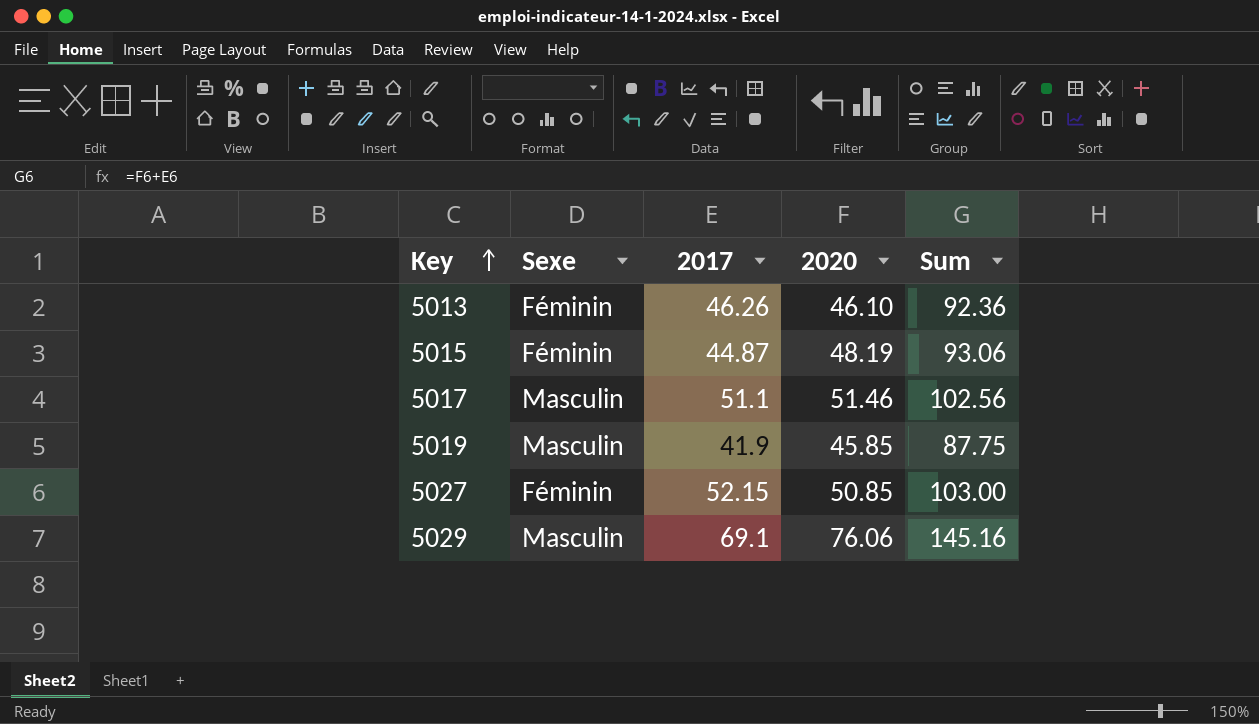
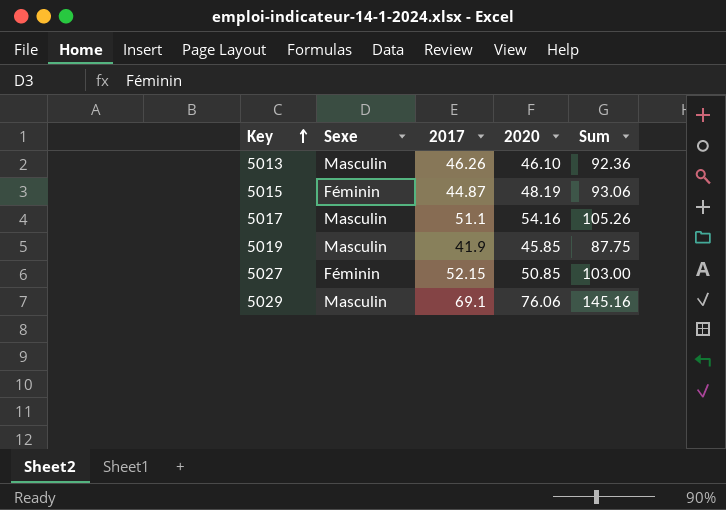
5013 | Sexe: Féminin -> Masculin
5017 | 2020: 51.46 -> 54.16
5017 | Sum: 102.56 -> 105.26

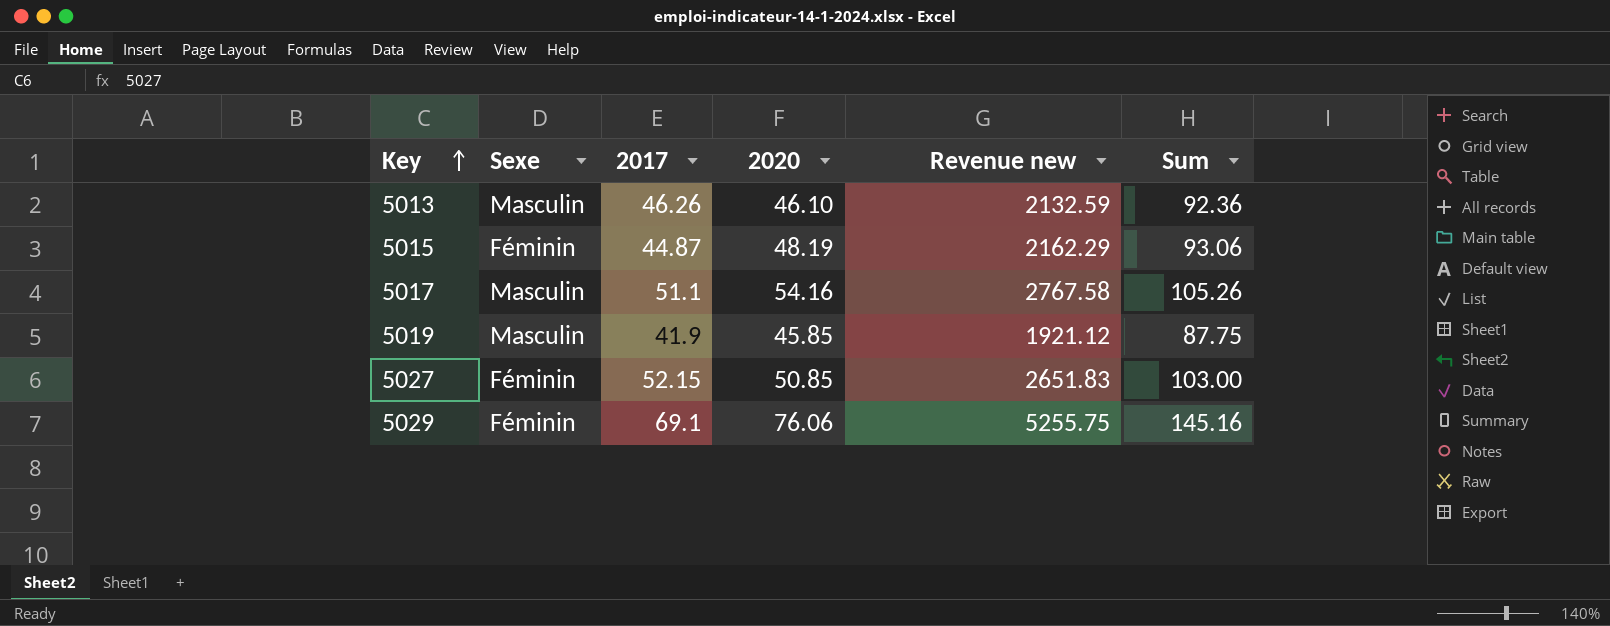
column Revenue new | formula: none -> [2017] * [2020]
5029 | Sexe: Masculin -> Féminin

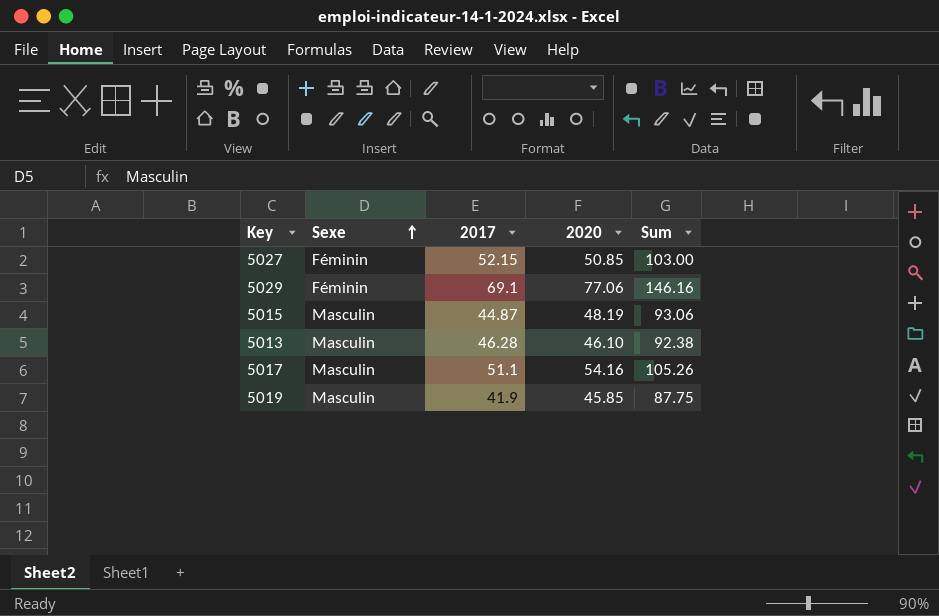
row order: Key ascending -> Sexe ascending
column Revenue new | formula: [2017] * [2020] -> none
5029 | 2020: 76.06 -> 77.06
5029 | Sum: 145.16 -> 146.16
5015 | Sexe: Féminin -> Masculin
5013 | 2017: 46.26 -> 46.28
5013 | Sum: 92.36 -> 92.38

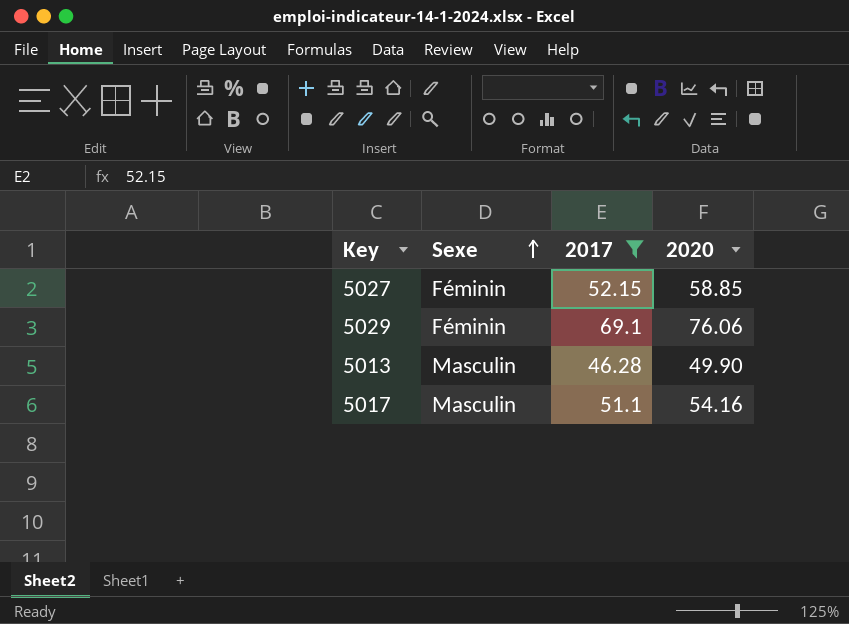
filter: none -> 2017 >= 46.28
column Sum | formula: [2017] + [2020] -> none
5027 | 2020: 50.85 -> 58.85
5029 | 2020: 77.06 -> 76.06
5013 | 2020: 46.10 -> 49.90

